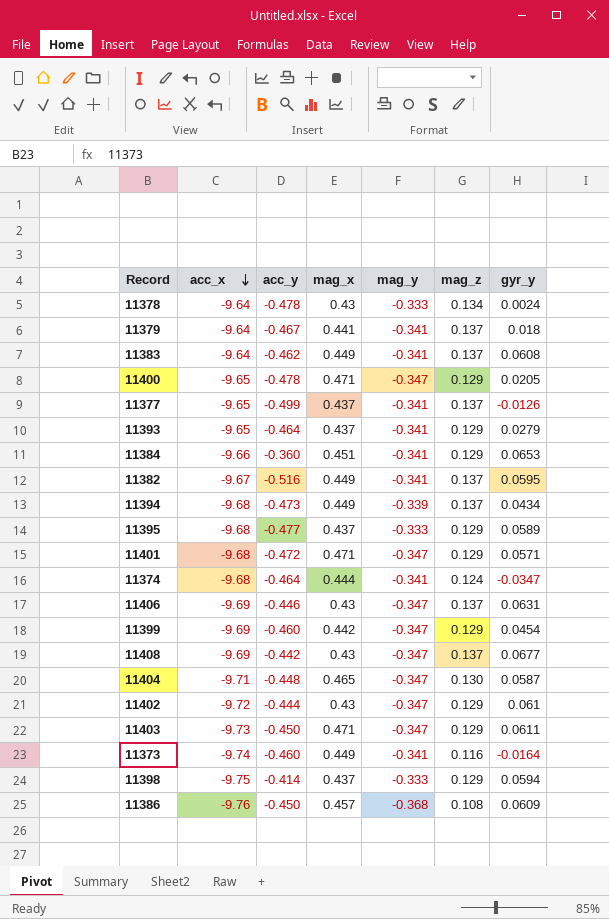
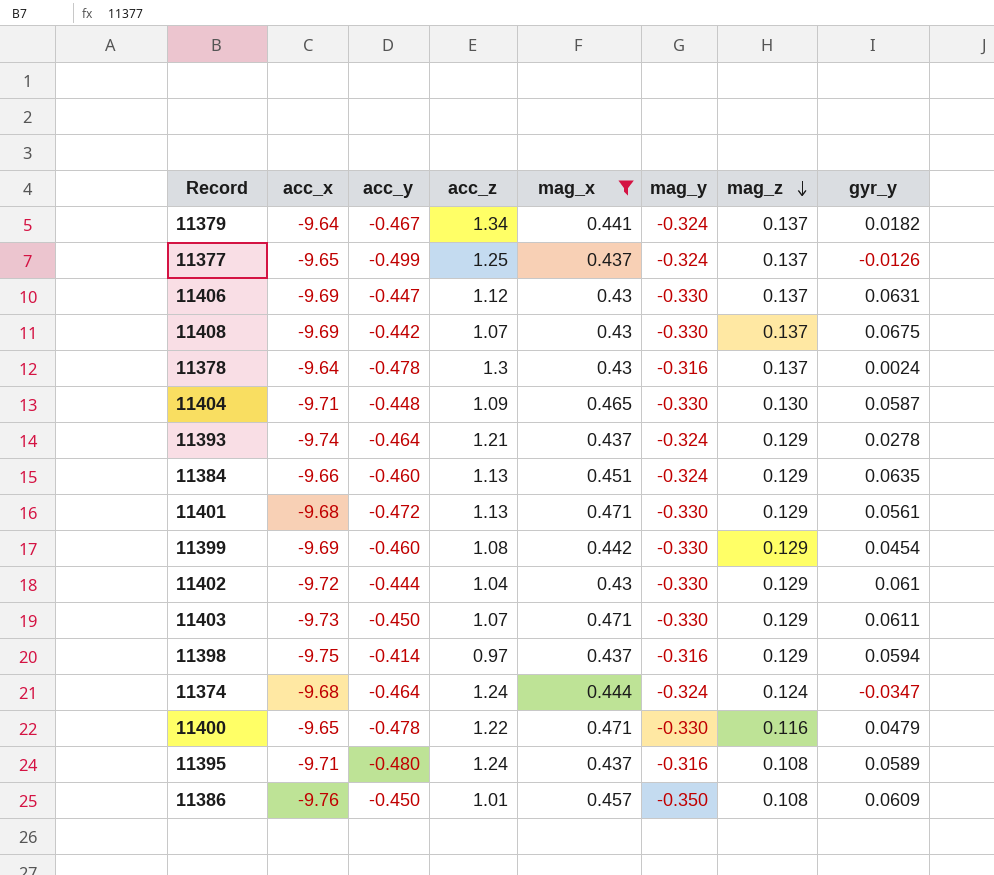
filter: none -> mag_x != 0.449
row order: acc_x descending -> mag_z descending
column acc_z | position: none -> 4
11379 | mag_y: -0.341 -> -0.324
11379 | gyr_y: 0.018 -> 0.0182
11377 | mag_y: -0.341 -> -0.324
11406 | acc_y: -0.446 -> -0.447
11406 | mag_y: -0.347 -> -0.330
11408 | mag_y: -0.347 -> -0.330
11408 | gyr_y: 0.0677 -> 0.0675
11378 | mag_y: -0.333 -> -0.316
11378 | mag_z: 0.134 -> 0.137
11404 | mag_y: -0.347 -> -0.330
11393 | acc_x: -9.65 -> -9.74
11393 | mag_y: -0.341 -> -0.324
11393 | gyr_y: 0.0279 -> 0.0278
11384 | acc_y: -0.360 -> -0.460
11384 | mag_y: -0.341 -> -0.324
11384 | gyr_y: 0.0653 -> 0.0635
11401 | mag_y: -0.347 -> -0.330
11401 | gyr_y: 0.0571 -> 0.0561
11399 | mag_y: -0.347 -> -0.330
11402 | mag_y: -0.347 -> -0.330
11403 | mag_y: -0.347 -> -0.330
11398 | mag_y: -0.333 -> -0.316
11374 | mag_y: -0.341 -> -0.324
11400 | mag_y: -0.347 -> -0.330
11400 | mag_z: 0.129 -> 0.116
11400 | gyr_y: 0.0205 -> 0.0479
11395 | acc_x: -9.68 -> -9.71
11395 | acc_y: -0.477 -> -0.480
11395 | mag_y: -0.333 -> -0.316
11395 | mag_z: 0.129 -> 0.108
11386 | mag_y: -0.368 -> -0.350

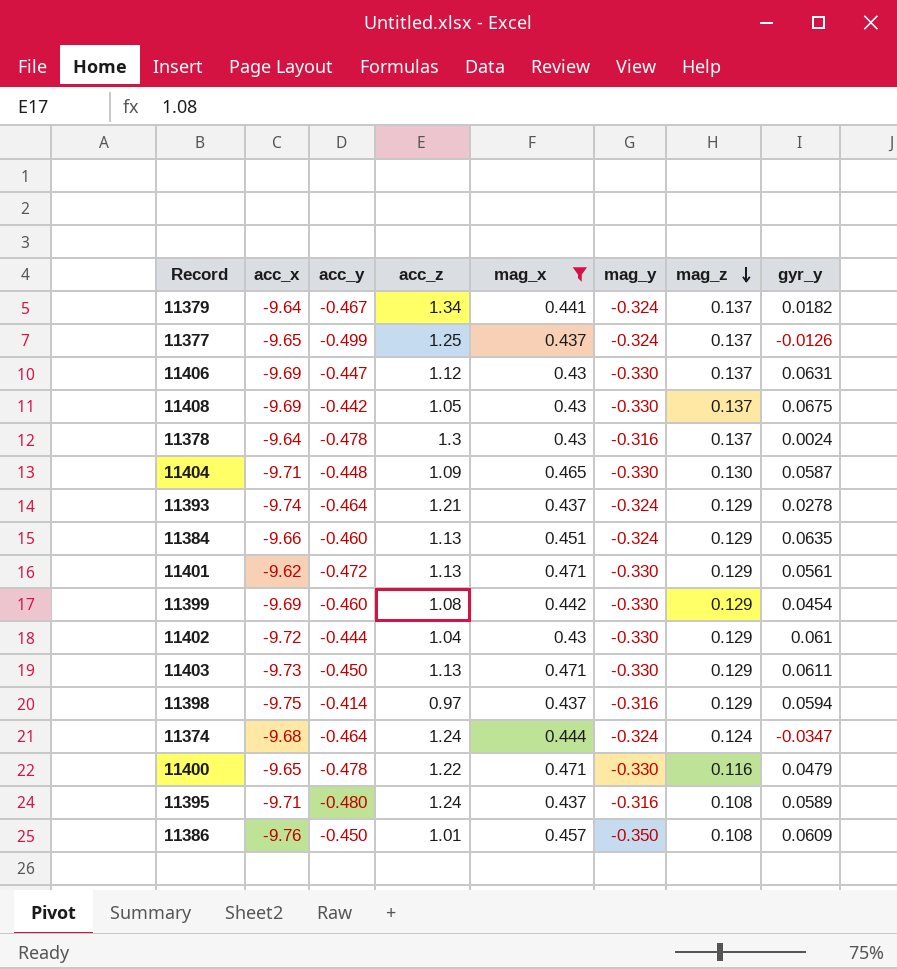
11408 | acc_z: 1.07 -> 1.05
11401 | acc_x: -9.68 -> -9.62
11403 | acc_z: 1.07 -> 1.13

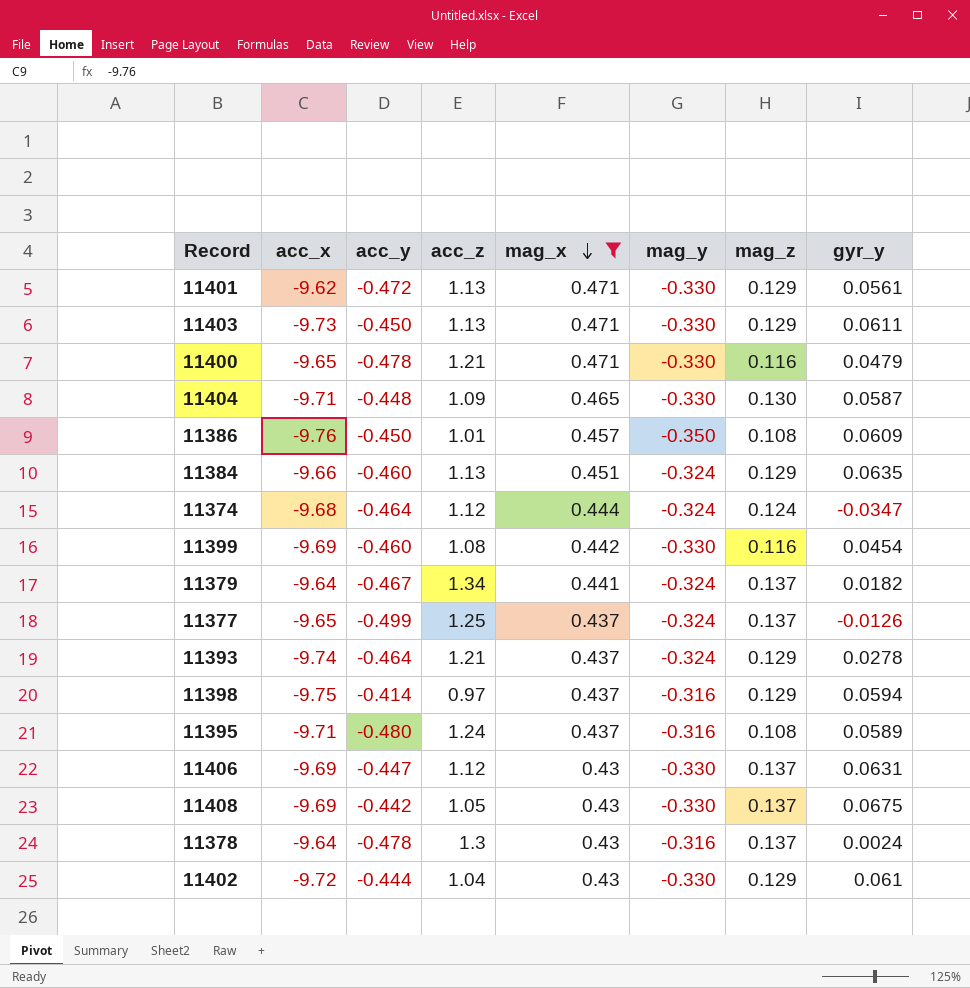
row order: mag_z descending -> mag_x descending
11400 | acc_z: 1.22 -> 1.21
11374 | acc_z: 1.24 -> 1.12
11399 | mag_z: 0.129 -> 0.116

